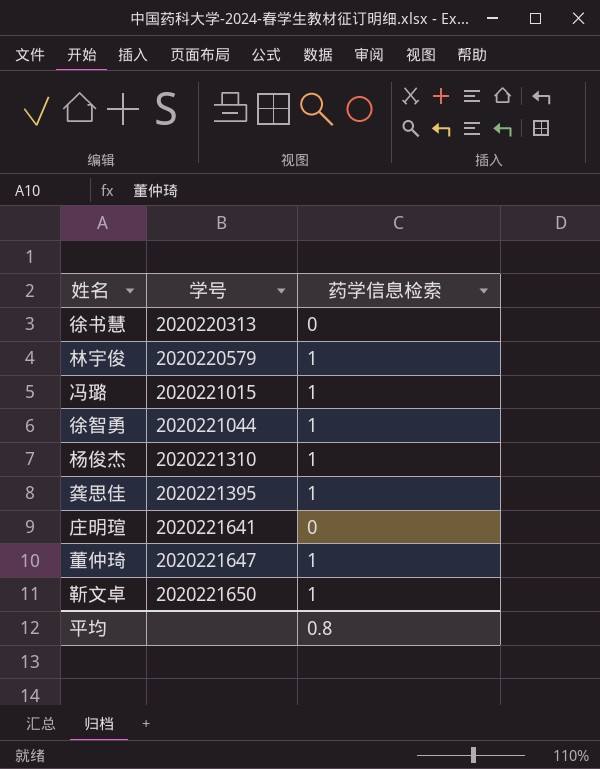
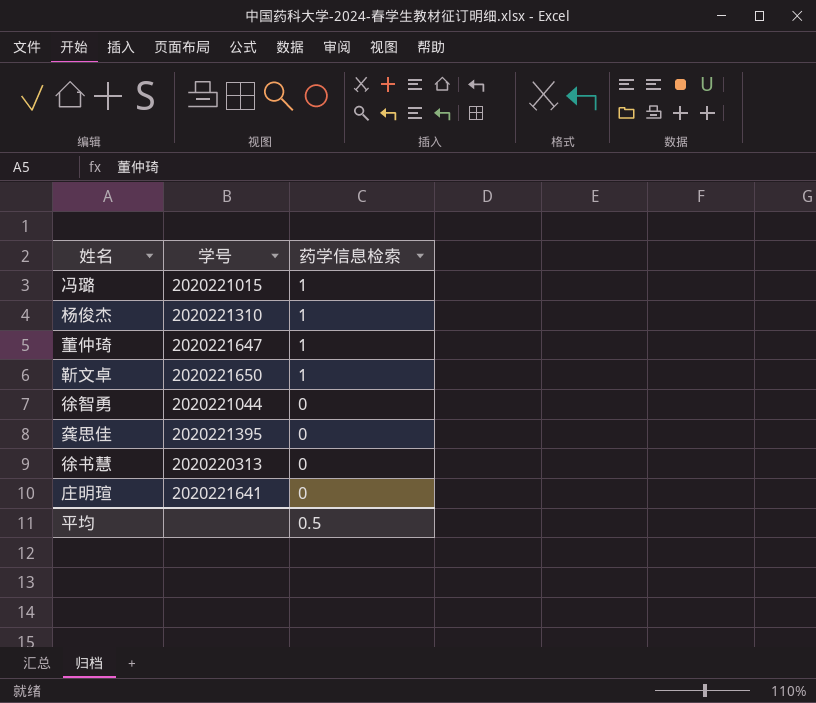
row order: 学号 ascending -> 药学信息检索 descending
row 林宇俊: 2020220579 | 1 -> none
徐智勇 | 药学信息检索: 1 -> 0
龚思佳 | 药学信息检索: 1 -> 0
平均 | 药学信息检索: 0.8 -> 0.5

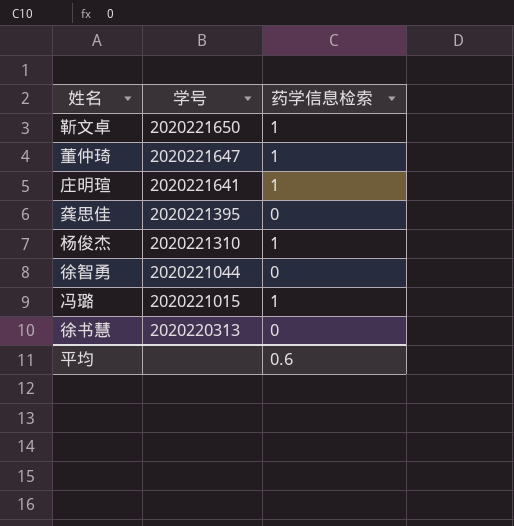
row order: 药学信息检索 descending -> 学号 descending
庄明瑄 | 药学信息检索: 0 -> 1
平均 | 药学信息检索: 0.5 -> 0.6

